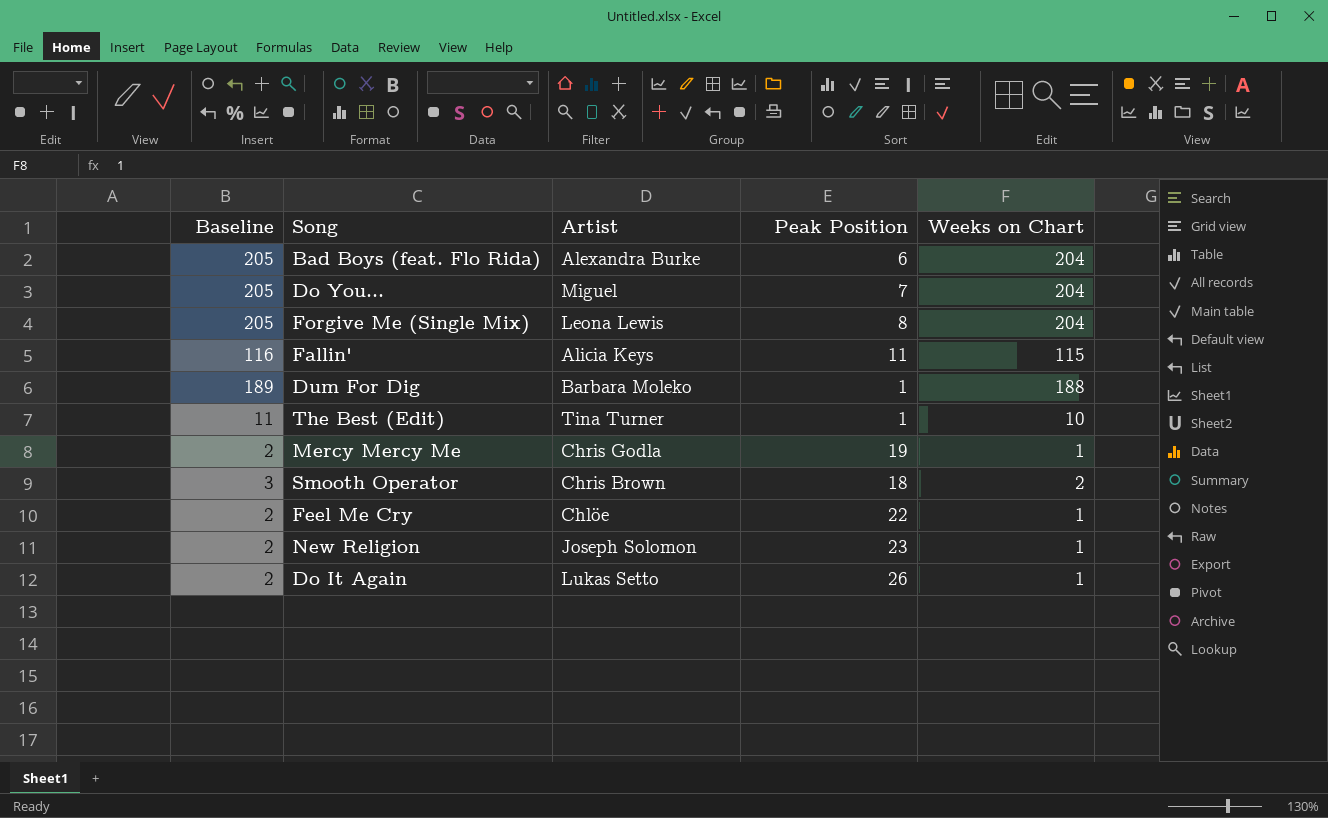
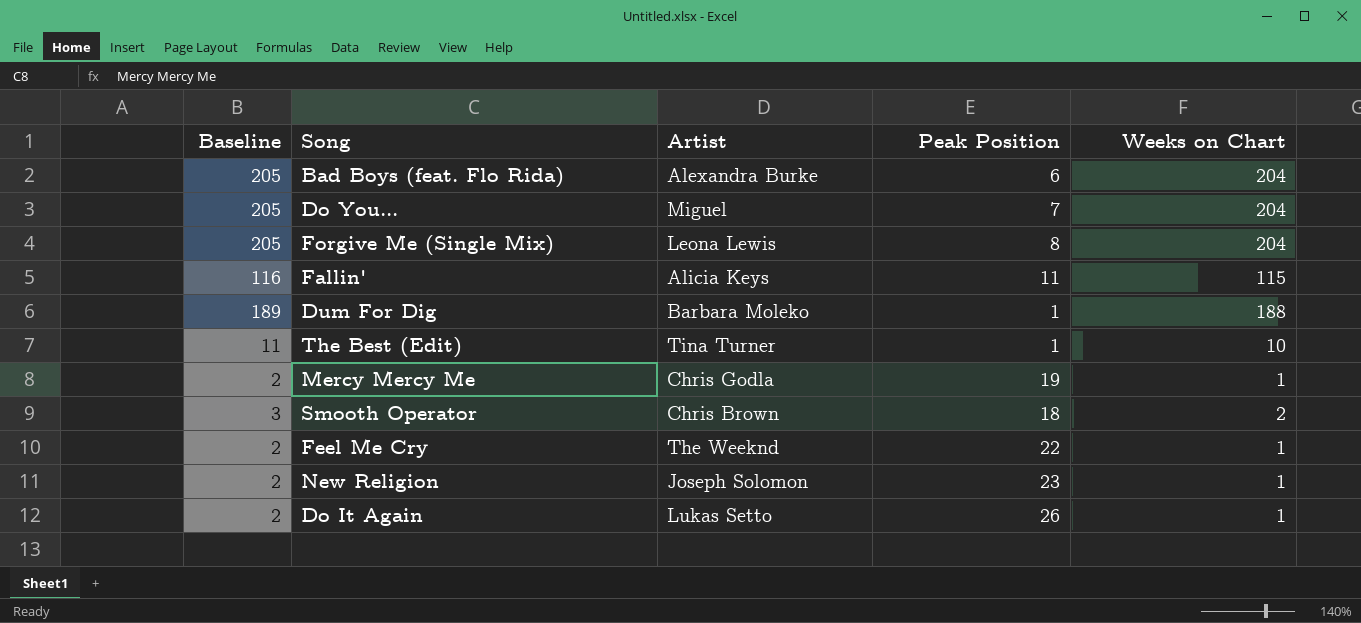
Feel Me Cry | Artist: Chlöe -> The Weeknd

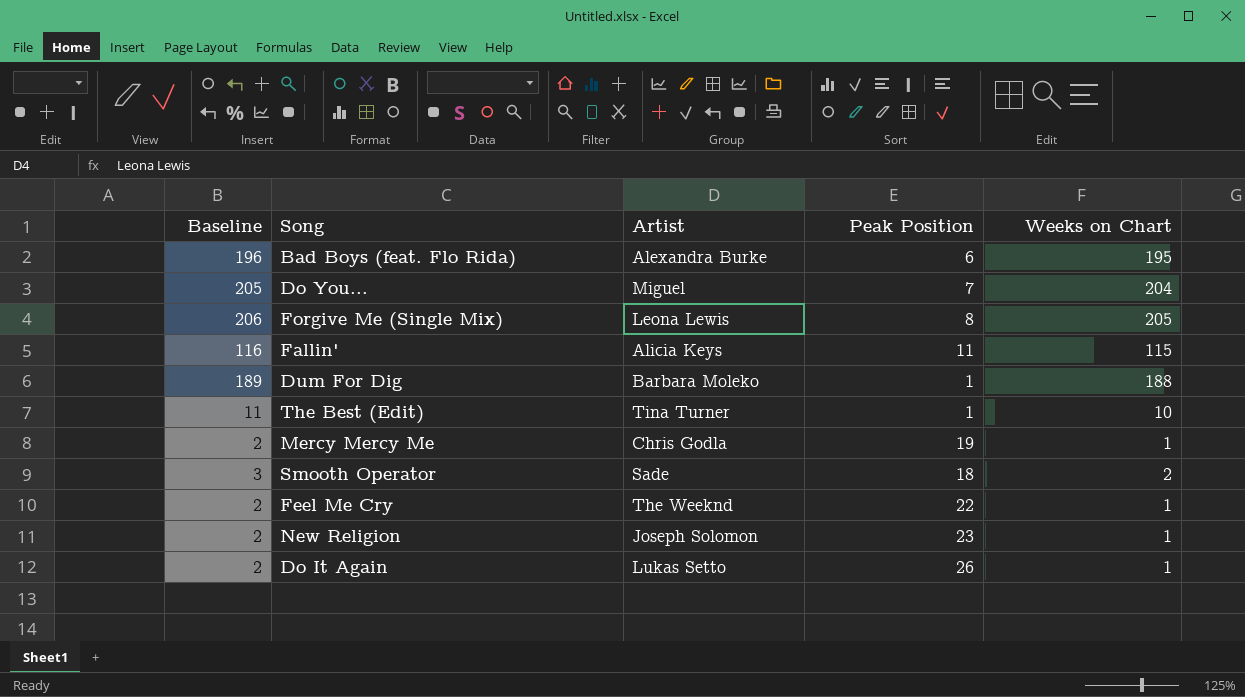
Bad Boys (feat. Flo Rida) | Baseline: 205 -> 196
Bad Boys (feat. Flo Rida) | Weeks on Chart: 204 -> 195
Forgive Me (Single Mix) | Baseline: 205 -> 206
Forgive Me (Single Mix) | Weeks on Chart: 204 -> 205
Smooth Operator | Artist: Chris Brown -> Sade

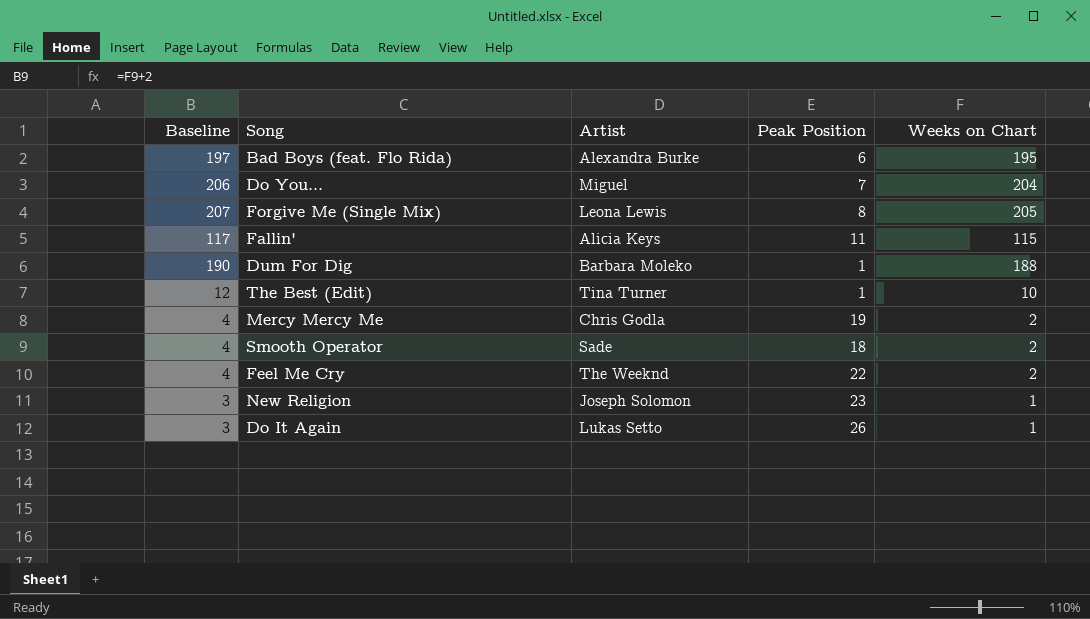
column Baseline | formula: [Weeks on Chart] + 1 -> [Weeks on Chart] + 2
Mercy Mercy Me | Weeks on Chart: 1 -> 2
Feel Me Cry | Weeks on Chart: 1 -> 2

